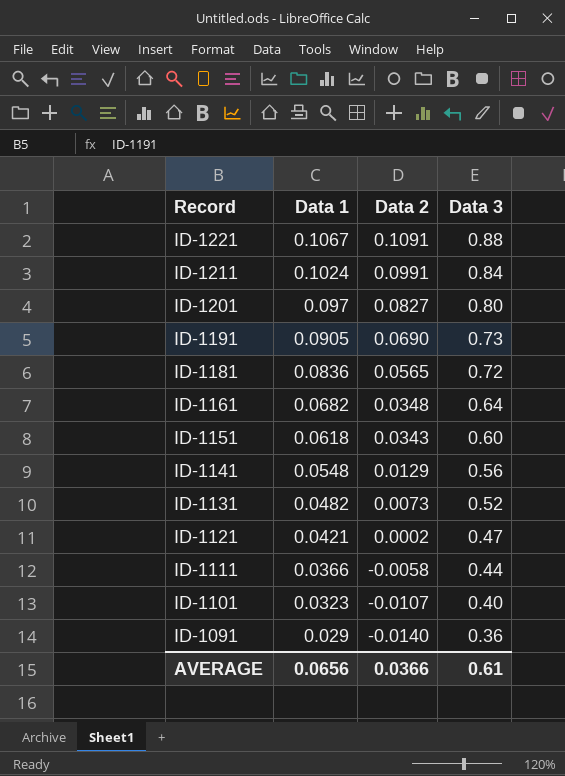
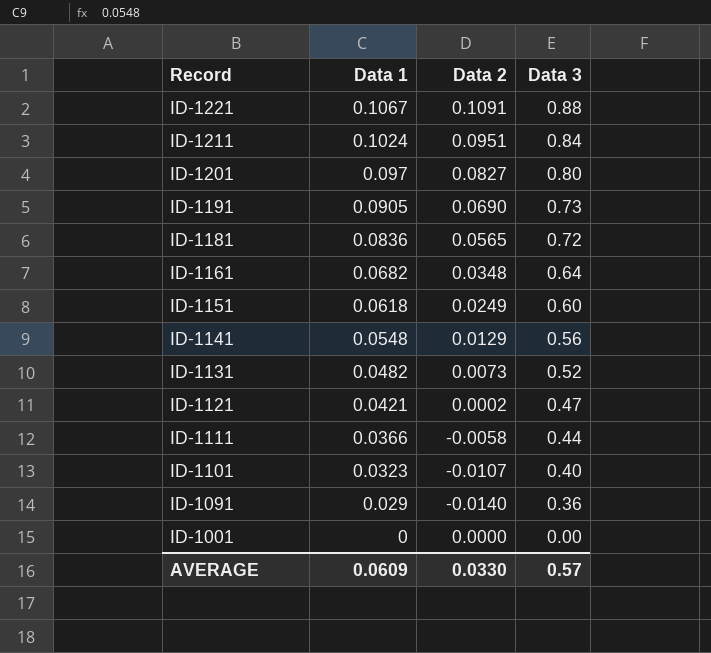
ID-1211 | Data 2: 0.0991 -> 0.0951
ID-1151 | Data 2: 0.0343 -> 0.0249
row ID-1001: none -> 0 | 0.0000 | 0.00
AVERAGE | Data 1: 0.0656 -> 0.0609
AVERAGE | Data 2: 0.0366 -> 0.0330
AVERAGE | Data 3: 0.61 -> 0.57

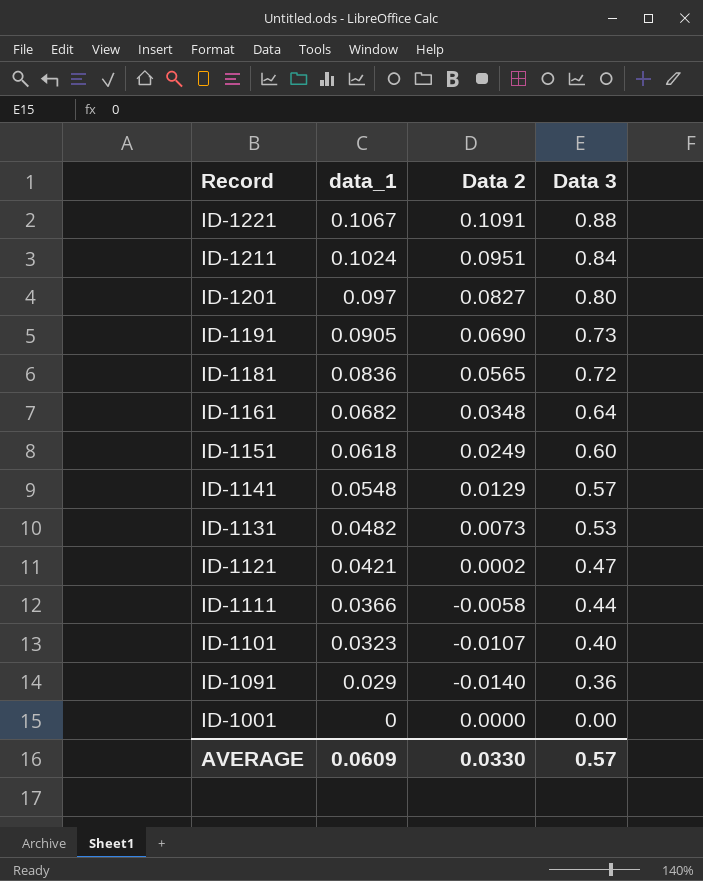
column name: Data 1 -> data_1
ID-1141 | Data 3: 0.56 -> 0.57
ID-1131 | Data 3: 0.52 -> 0.53

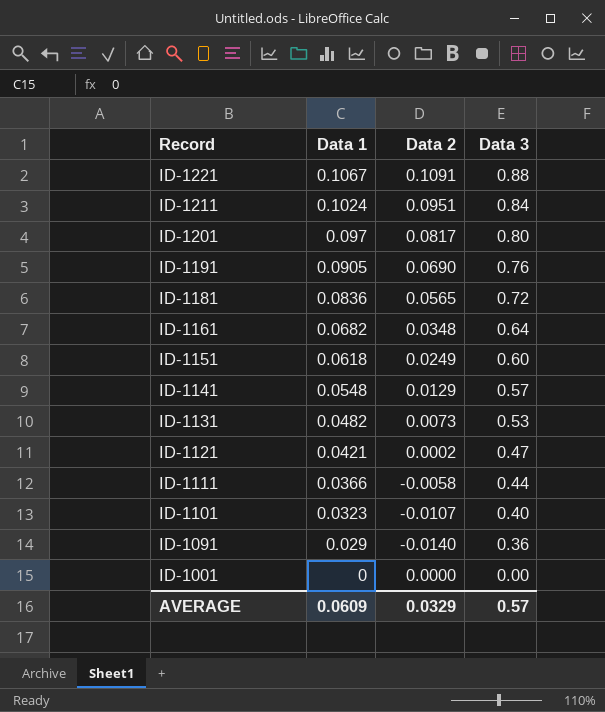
column name: data_1 -> Data 1
ID-1201 | Data 2: 0.0827 -> 0.0817
ID-1191 | Data 3: 0.73 -> 0.76
AVERAGE | Data 2: 0.0330 -> 0.0329

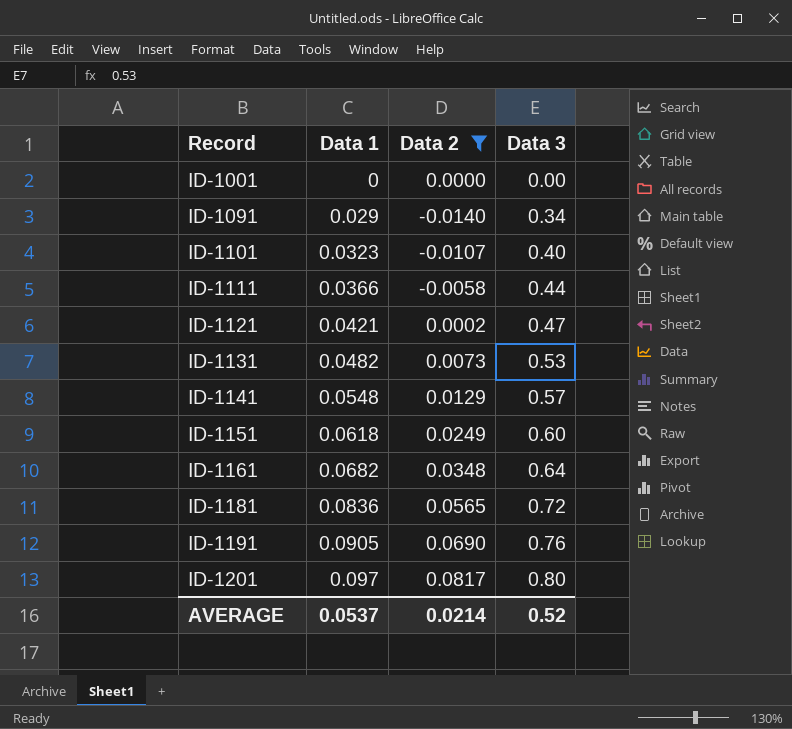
filter: none -> Data 2 <= 0.0817
row order: Record descending -> Record ascending
ID-1091 | Data 3: 0.36 -> 0.34
AVERAGE | Data 1: 0.0609 -> 0.0537
AVERAGE | Data 2: 0.0329 -> 0.0214
AVERAGE | Data 3: 0.57 -> 0.52

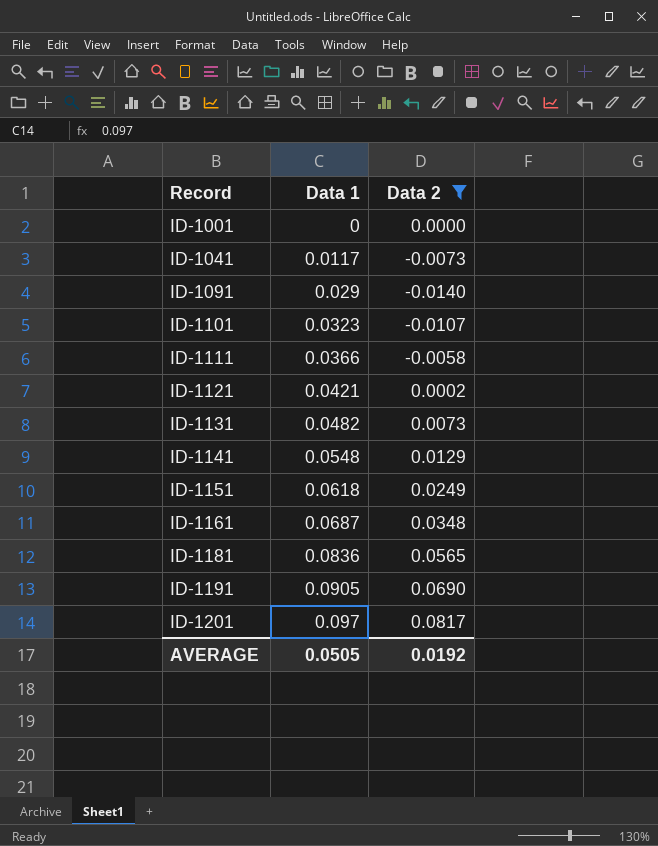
column Data 3 | position: 4 -> none
row ID-1041: none -> 0.0117 | -0.0073
ID-1161 | Data 1: 0.0682 -> 0.0687
AVERAGE | Data 1: 0.0537 -> 0.0505
AVERAGE | Data 2: 0.0214 -> 0.0192

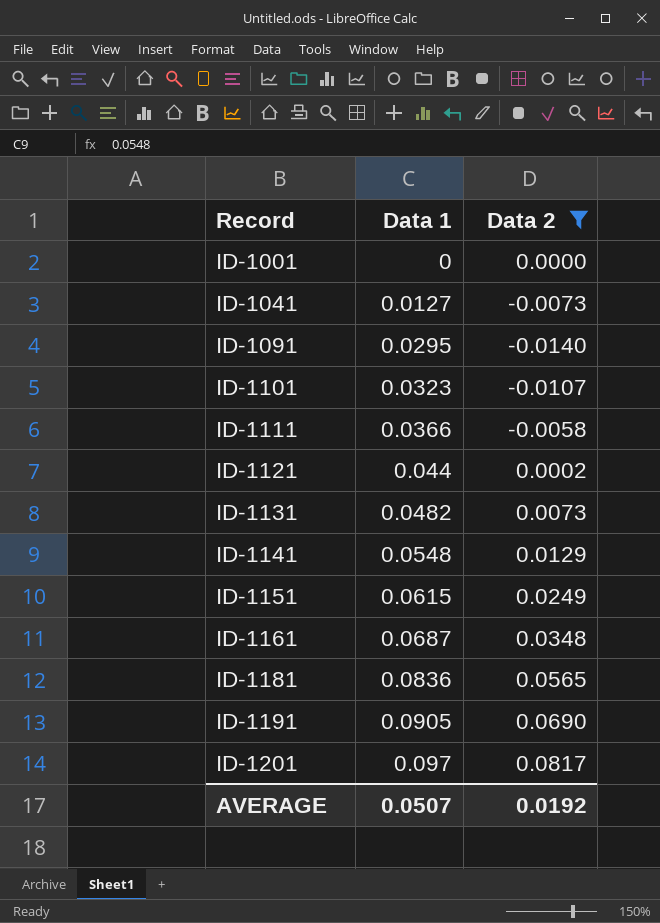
ID-1041 | Data 1: 0.0117 -> 0.0127
ID-1091 | Data 1: 0.029 -> 0.0295
ID-1121 | Data 1: 0.0421 -> 0.044
ID-1151 | Data 1: 0.0618 -> 0.0615
AVERAGE | Data 1: 0.0505 -> 0.0507

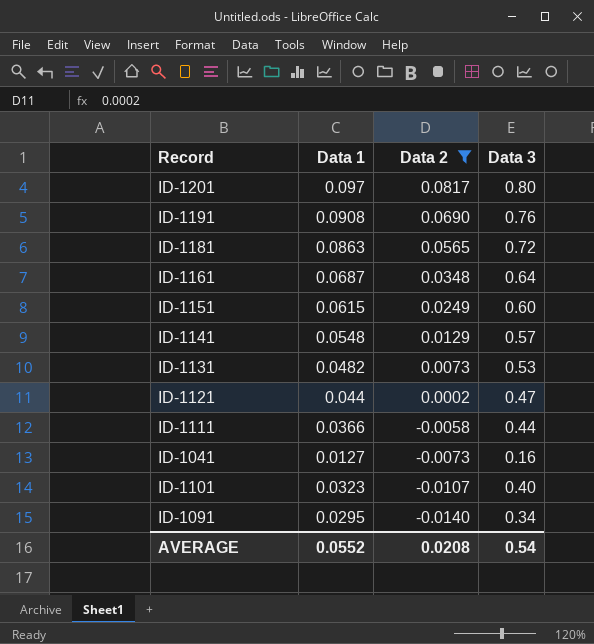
row order: Record ascending -> Data 2 descending
column Data 3 | position: none -> 4
row ID-1001: 0 | 0.0000 -> none
ID-1191 | Data 1: 0.0905 -> 0.0908
ID-1181 | Data 1: 0.0836 -> 0.0863
AVERAGE | Data 1: 0.0507 -> 0.0552
AVERAGE | Data 2: 0.0192 -> 0.0208

